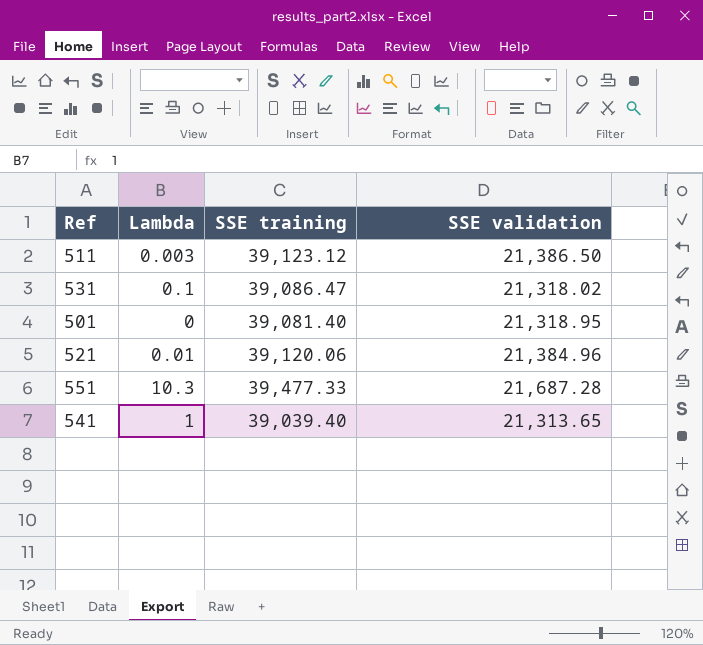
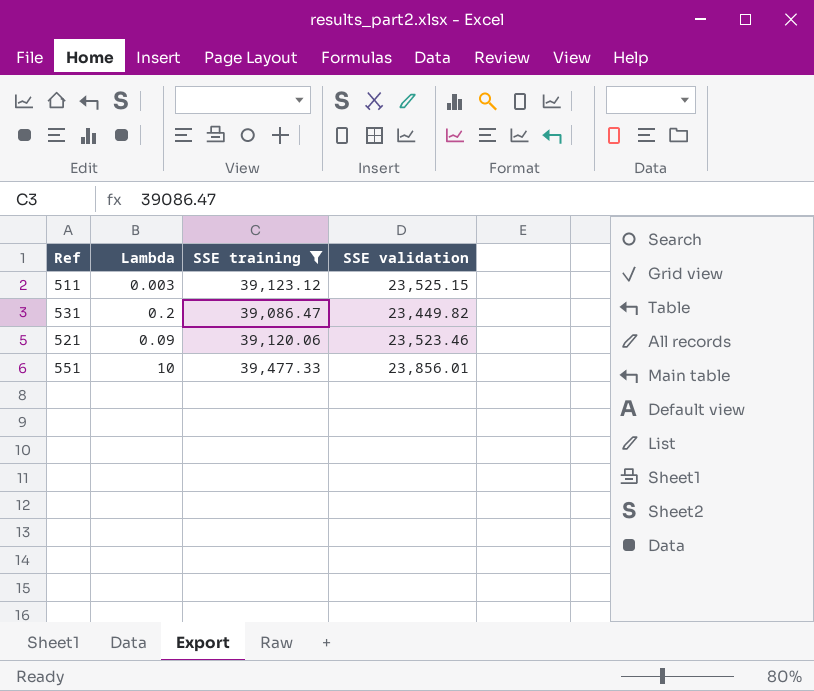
filter: none -> SSE training >= 39,086.47
511 | SSE validation: 21,386.50 -> 23,525.15
531 | Lambda: 0.1 -> 0.2
531 | SSE validation: 21,318.02 -> 23,449.82
521 | Lambda: 0.01 -> 0.09
521 | SSE validation: 21,384.96 -> 23,523.46
551 | Lambda: 10.3 -> 10
551 | SSE validation: 21,687.28 -> 23,856.01

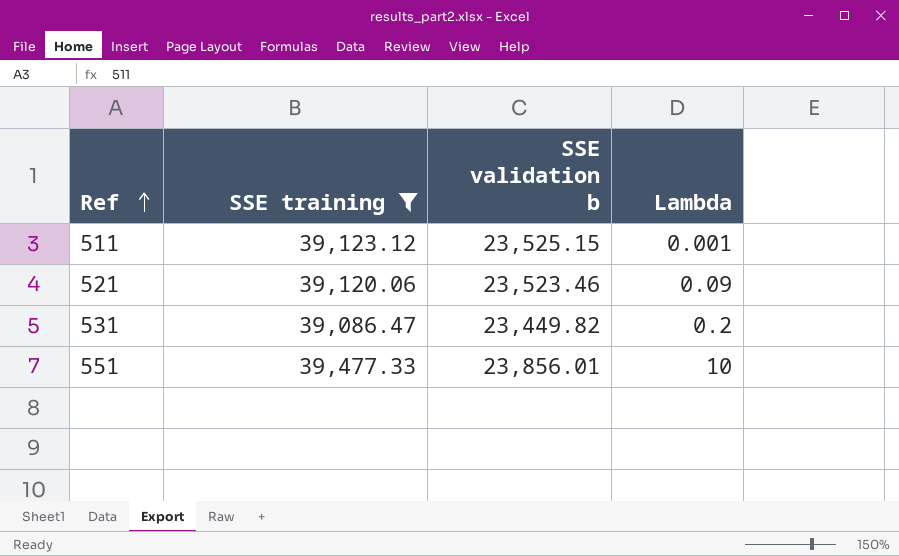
row order: none -> Ref ascending
column name: SSE validation -> SSE validation b
column Lambda | position: 2 -> 4
511 | Lambda: 0.003 -> 0.001

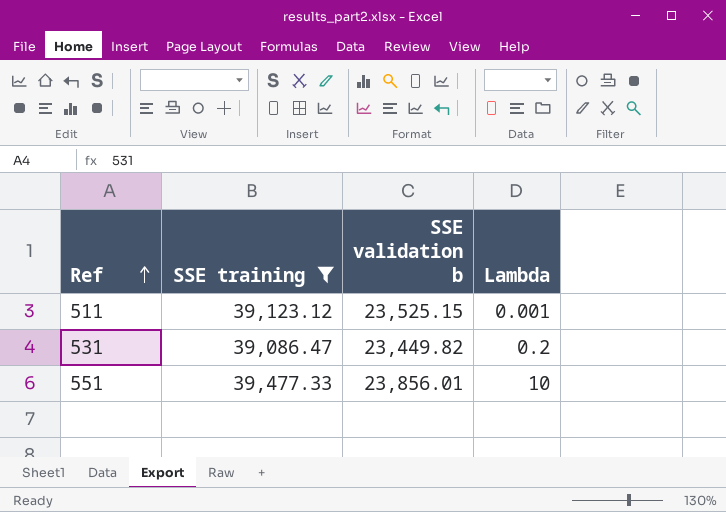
row 521: 39,120.06 | 23,523.46 | 0.09 -> none

